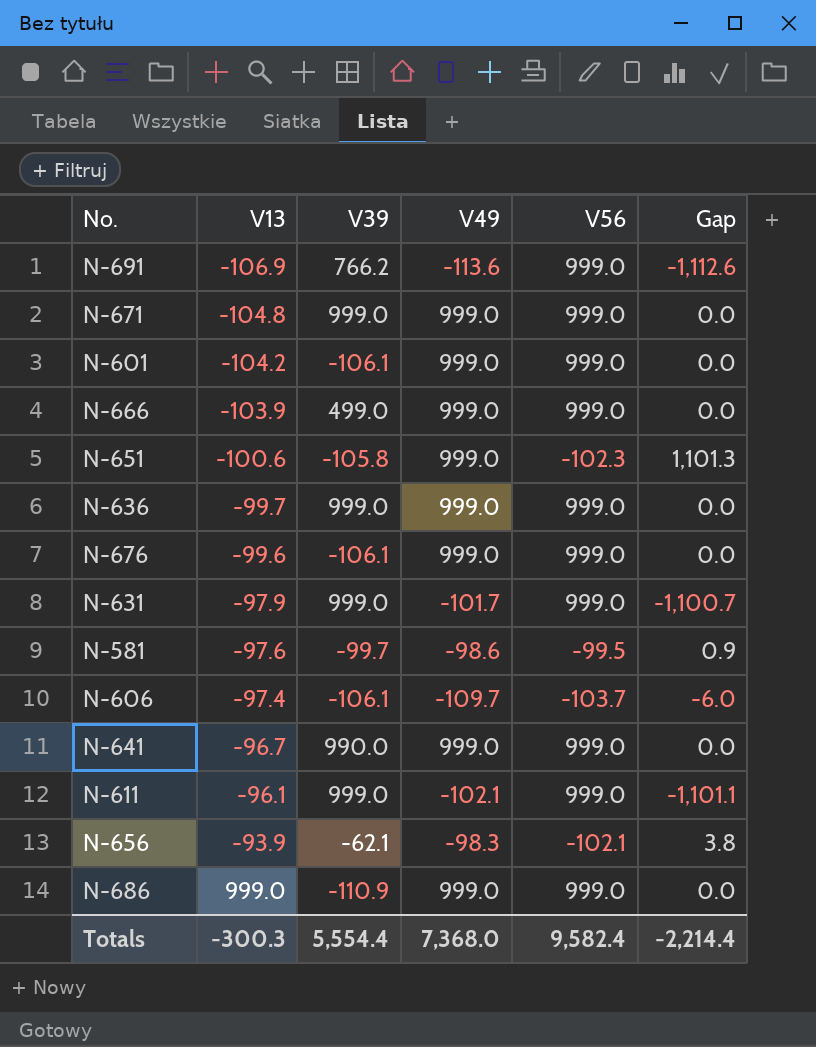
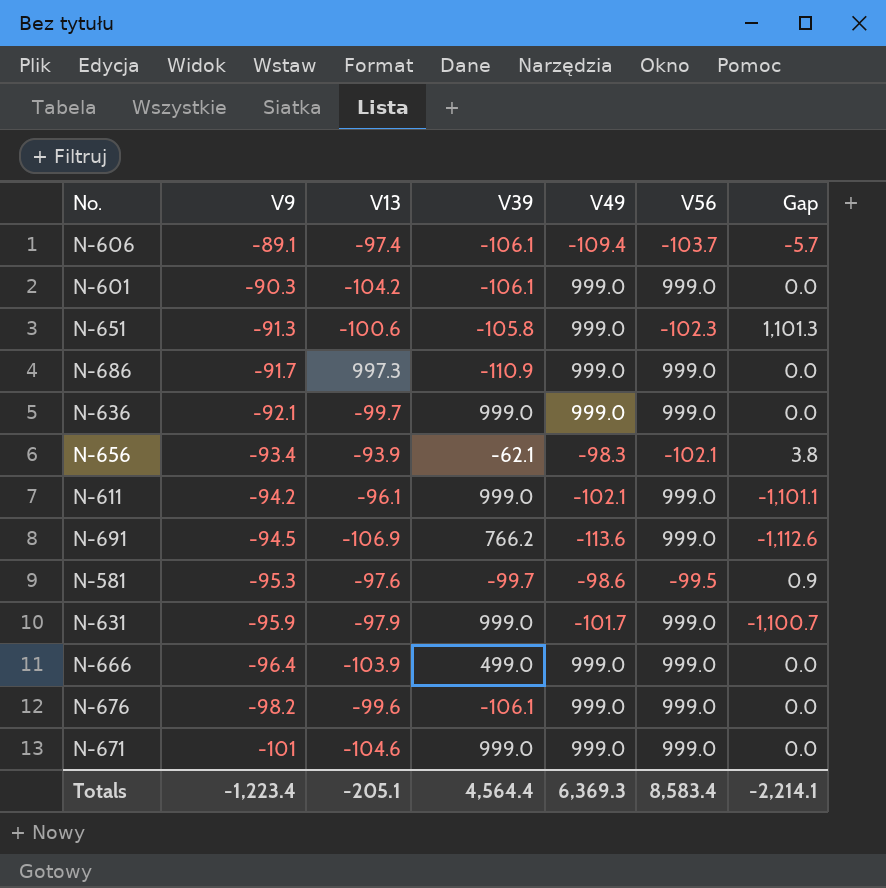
row order: V13 ascending -> V9 descending
column V9 | position: none -> 2
row N-641: -96.7 | 990.0 | 999.0 | 999.0 | 0.0 -> none
N-606 | V49: -109.7 -> -109.4
N-606 | Gap: -6.0 -> -5.7
N-686 | V13: 999.0 -> 997.3
N-671 | V13: -104.8 -> -104.6
Totals | V13: -300.3 -> -205.1
Totals | V39: 5,554.4 -> 4,564.4
Totals | V49: 7,368.0 -> 6,369.3
Totals | V56: 9,582.4 -> 8,583.4
Totals | Gap: -2,214.4 -> -2,214.1

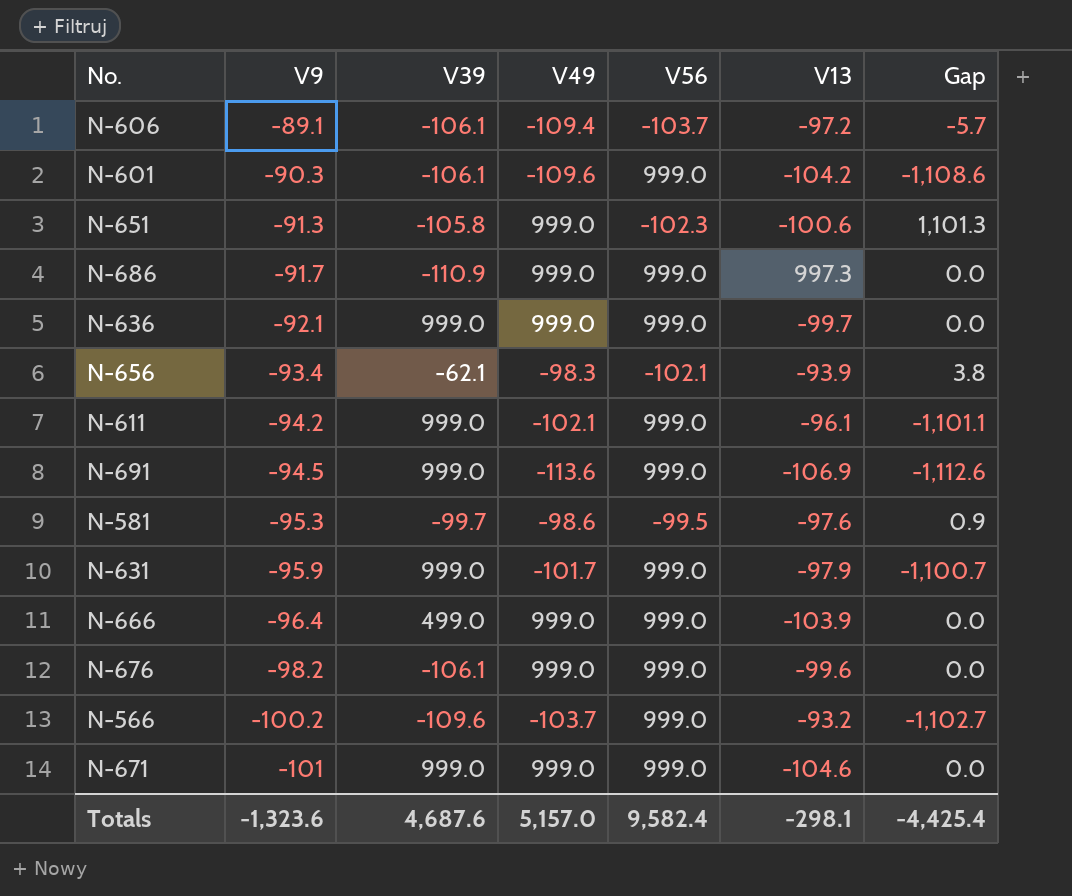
column V13 | position: 3 -> 6
N-606 | V13: -97.4 -> -97.2
N-601 | V49: 999.0 -> -109.6
N-601 | Gap: 0.0 -> -1,108.6
N-691 | V39: 766.2 -> 999.0
row N-566: none -> -100.2 | -109.6 | -103.7 | 999.0 | -93.2 | -1,102.7
Totals | V9: -1,223.4 -> -1,323.6
Totals | V39: 4,564.4 -> 4,687.6
Totals | V49: 6,369.3 -> 5,157.0
Totals | V56: 8,583.4 -> 9,582.4
Totals | V13: -205.1 -> -298.1
Totals | Gap: -2,214.1 -> -4,425.4

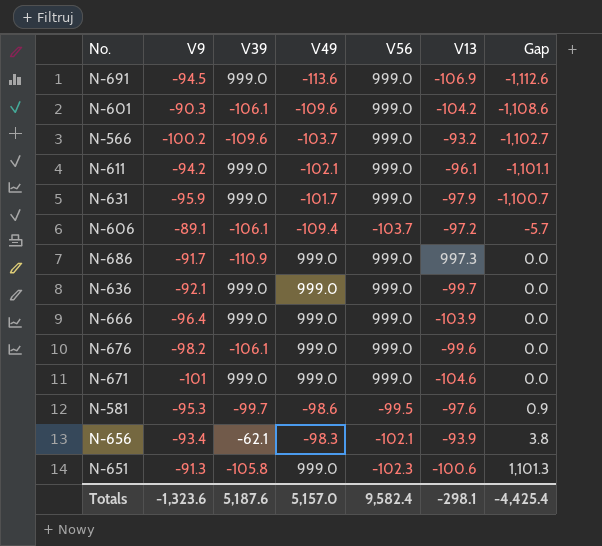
row order: V9 descending -> Gap ascending
N-666 | V39: 499.0 -> 999.0
Totals | V39: 4,687.6 -> 5,187.6

